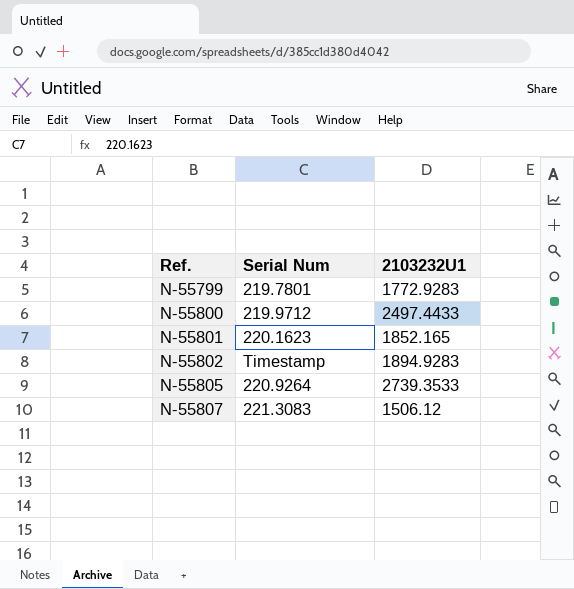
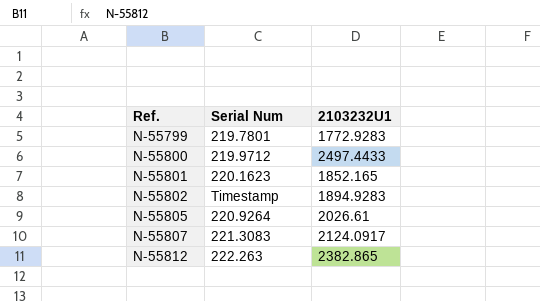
N-55805 | 2103232U1: 2739.3533 -> 2026.61
N-55807 | 2103232U1: 1506.12 -> 2124.0917
row N-55812: none -> 222.263 | 2382.865

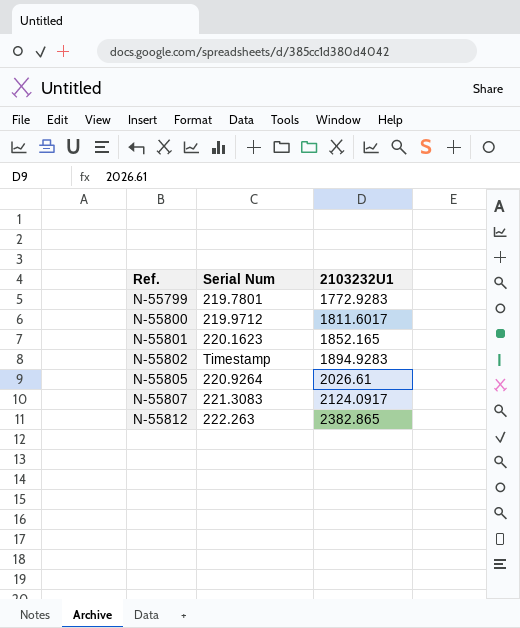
N-55800 | 2103232U1: 2497.4433 -> 1811.6017

